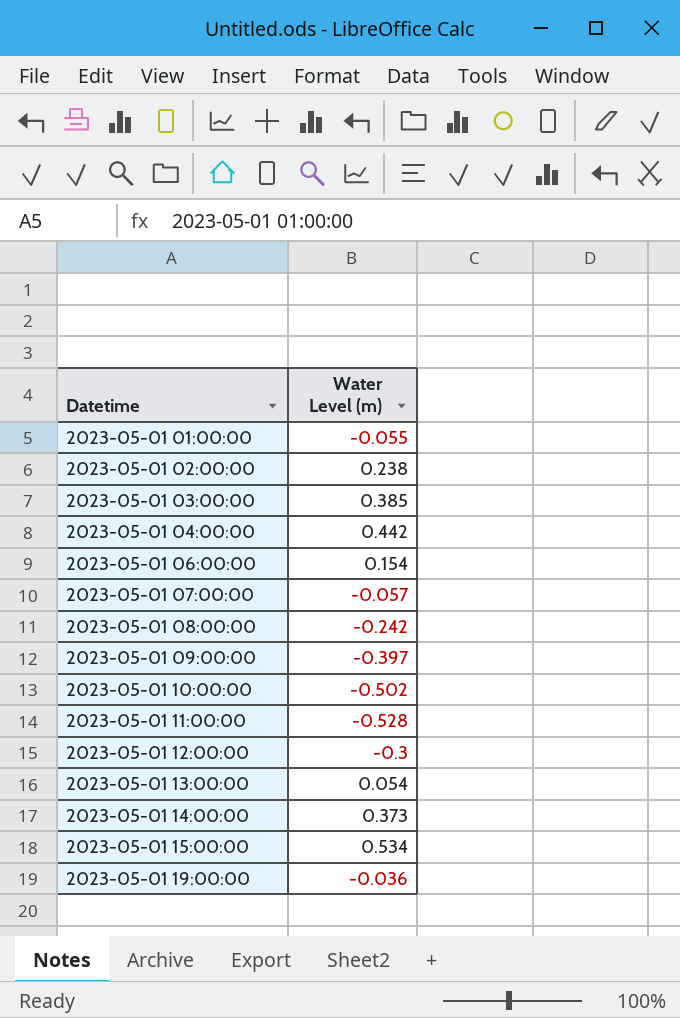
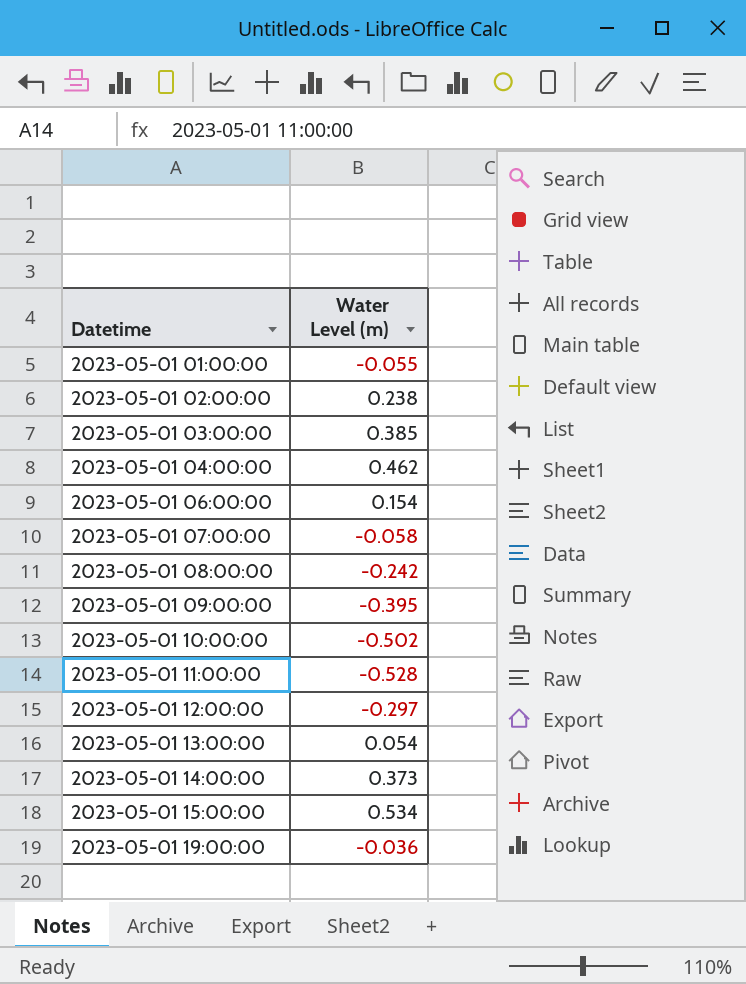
2023-05-01 04:00:00 | Water Level (m): 0.442 -> 0.462
2023-05-01 07:00:00 | Water Level (m): -0.057 -> -0.058
2023-05-01 09:00:00 | Water Level (m): -0.397 -> -0.395
2023-05-01 12:00:00 | Water Level (m): -0.3 -> -0.297

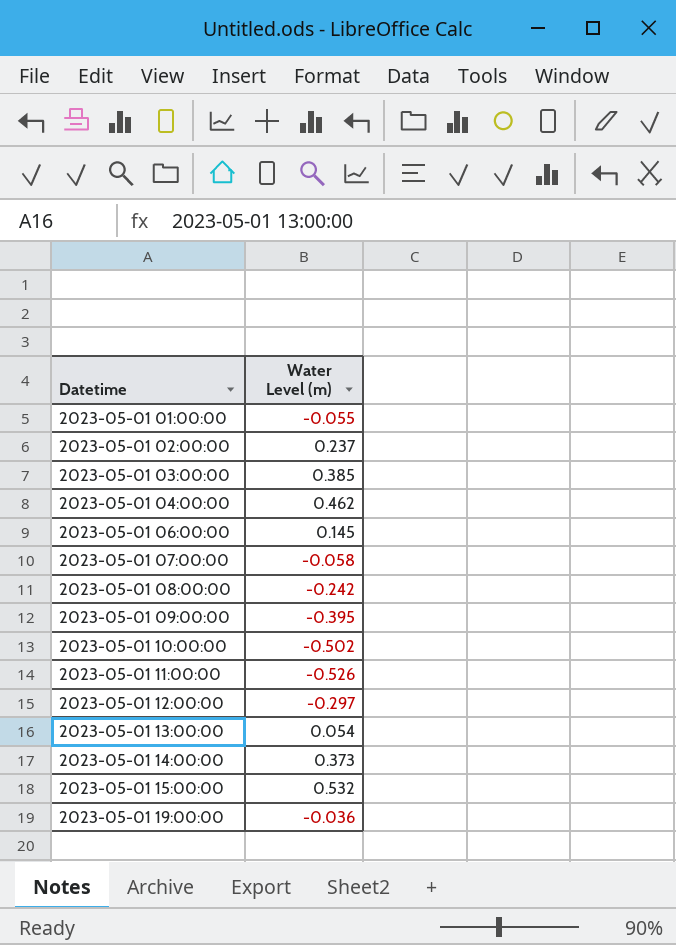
2023-05-01 02:00:00 | Water Level (m): 0.238 -> 0.237
2023-05-01 06:00:00 | Water Level (m): 0.154 -> 0.145
2023-05-01 11:00:00 | Water Level (m): -0.528 -> -0.526
2023-05-01 15:00:00 | Water Level (m): 0.534 -> 0.532

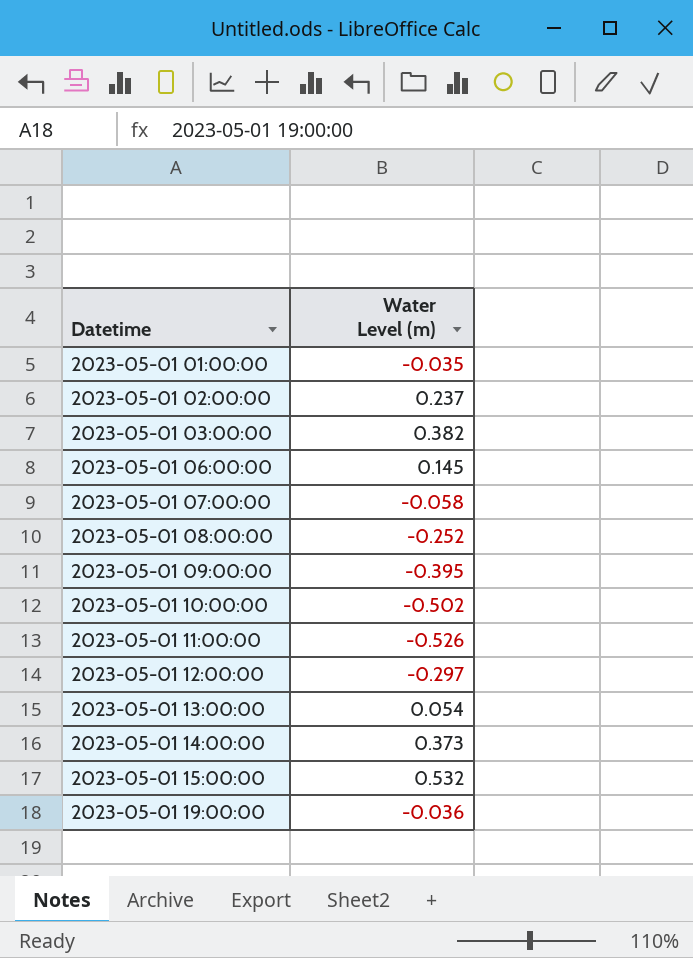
row 2023-05-01 04:00:00: 0.462 -> none
2023-05-01 01:00:00 | Water Level (m): -0.055 -> -0.035
2023-05-01 03:00:00 | Water Level (m): 0.385 -> 0.382
2023-05-01 08:00:00 | Water Level (m): -0.242 -> -0.252

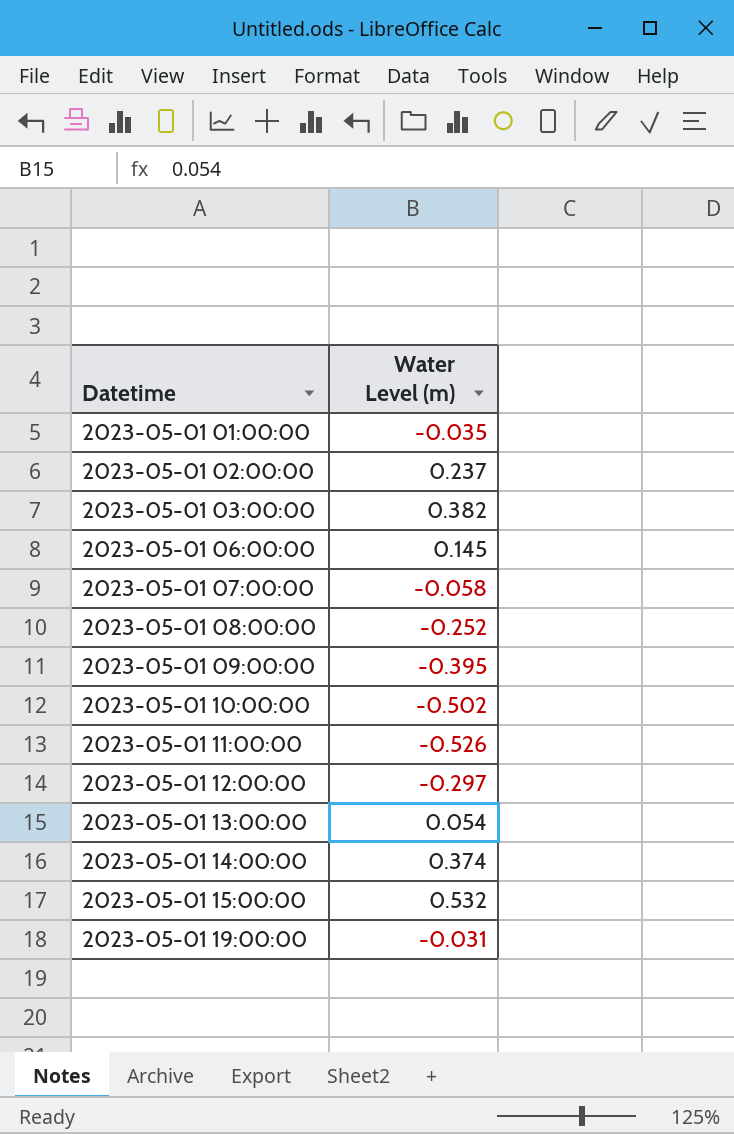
2023-05-01 14:00:00 | Water Level (m): 0.373 -> 0.374
2023-05-01 19:00:00 | Water Level (m): -0.036 -> -0.031

